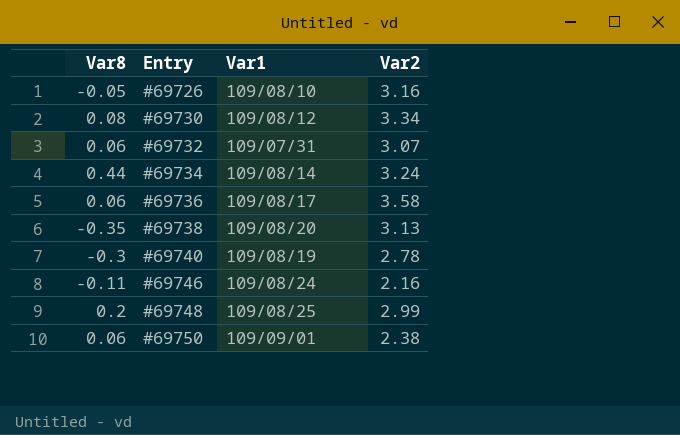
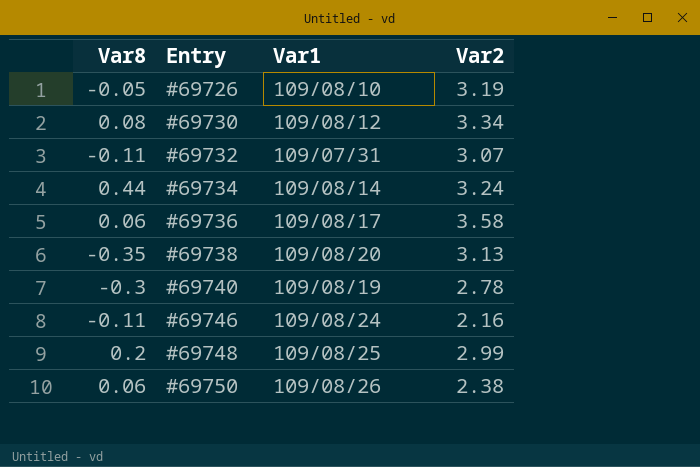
#69726 | Var2: 3.16 -> 3.19
#69732 | Var8: 0.06 -> -0.11
#69750 | Var1: 109/09/01 -> 109/08/26

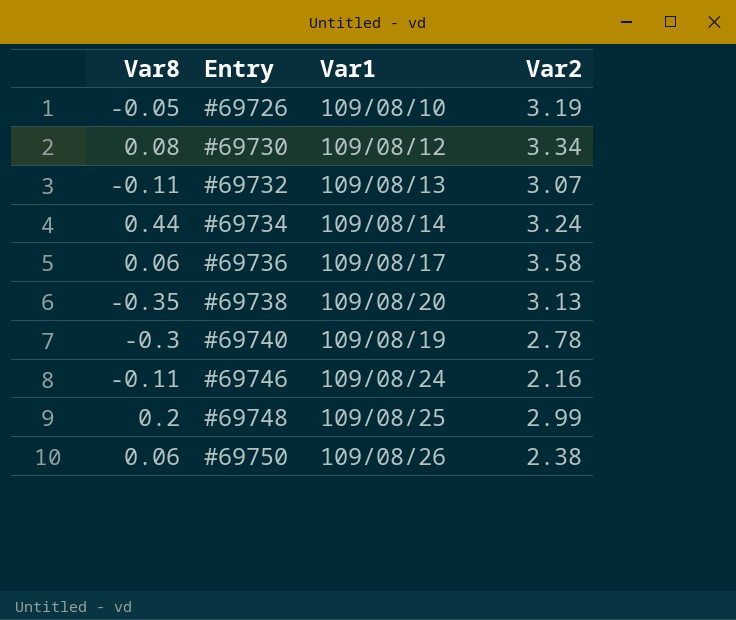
#69732 | Var1: 109/07/31 -> 109/08/13

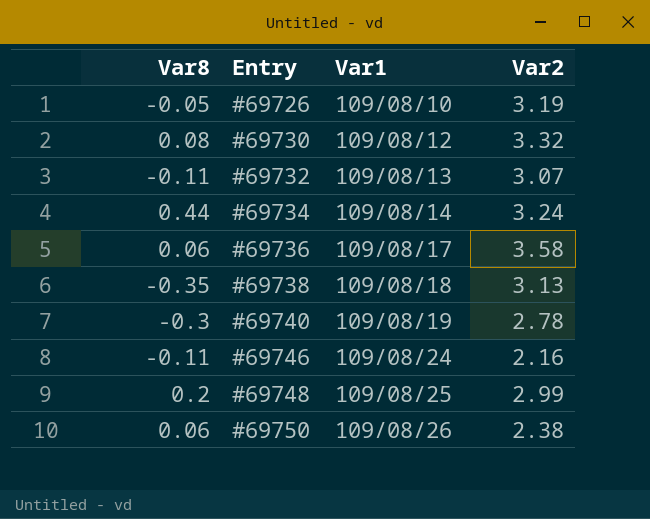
#69730 | Var2: 3.34 -> 3.32
#69738 | Var1: 109/08/20 -> 109/08/18

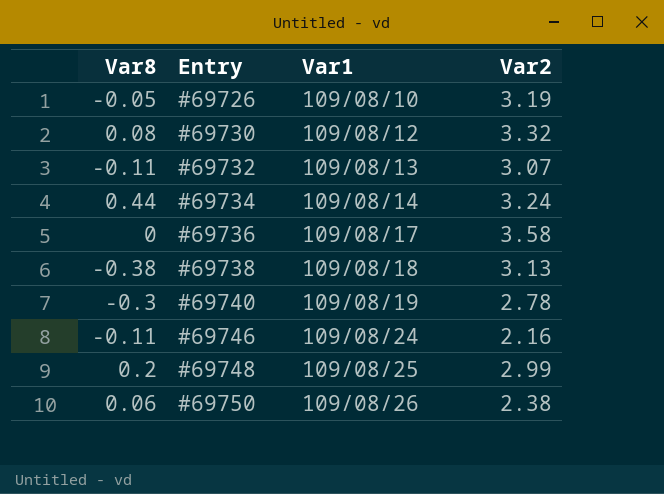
#69736 | Var8: 0.06 -> 0
#69738 | Var8: -0.35 -> -0.38

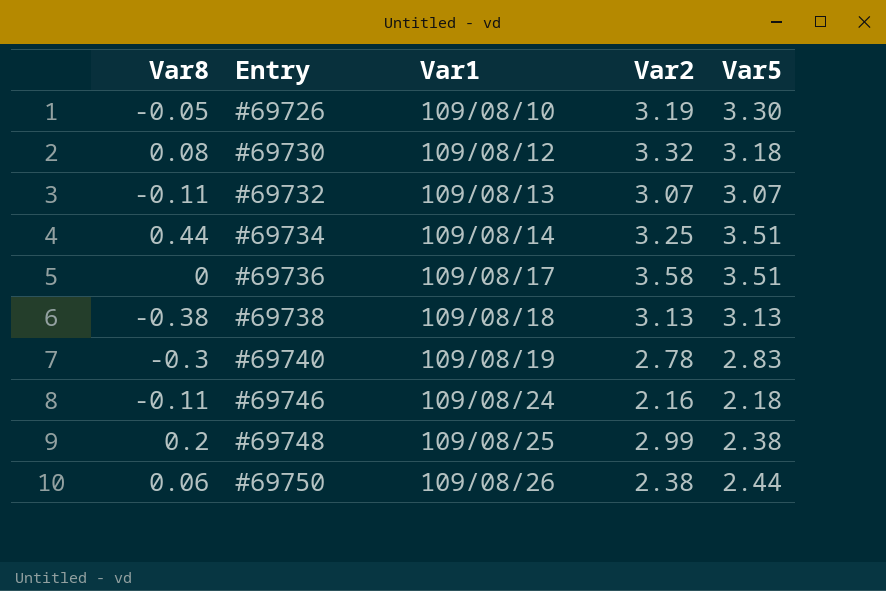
column Var5 | position: none -> 5
#69734 | Var2: 3.24 -> 3.25

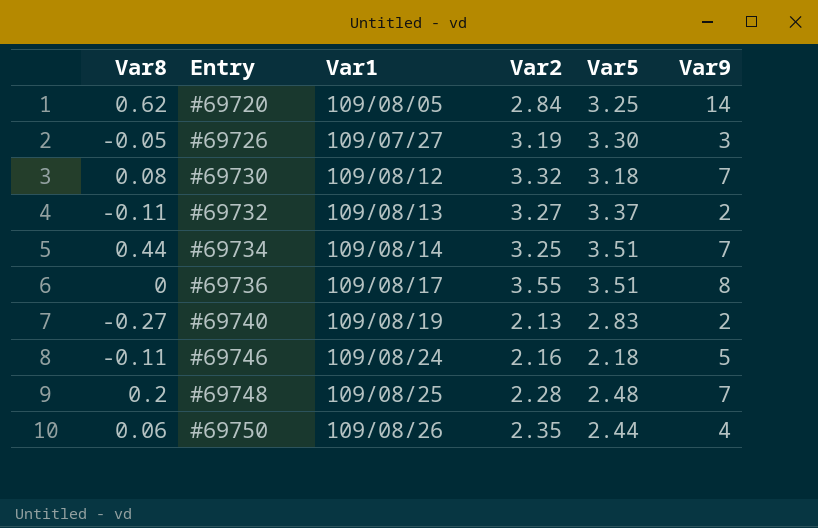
column Var9 | position: none -> 6
row #69738: -0.38 | 109/08/18 | 3.13 | 3.13 -> none
row #69720: none -> 0.62 | 109/08/05 | 2.84 | 3.25 | 14
#69726 | Var1: 109/08/10 -> 109/07/27
#69732 | Var2: 3.07 -> 3.27
#69732 | Var5: 3.07 -> 3.37
#69736 | Var2: 3.58 -> 3.55
#69740 | Var8: -0.3 -> -0.27
#69740 | Var2: 2.78 -> 2.13
#69748 | Var2: 2.99 -> 2.28
#69748 | Var5: 2.38 -> 2.48
#69750 | Var2: 2.38 -> 2.35

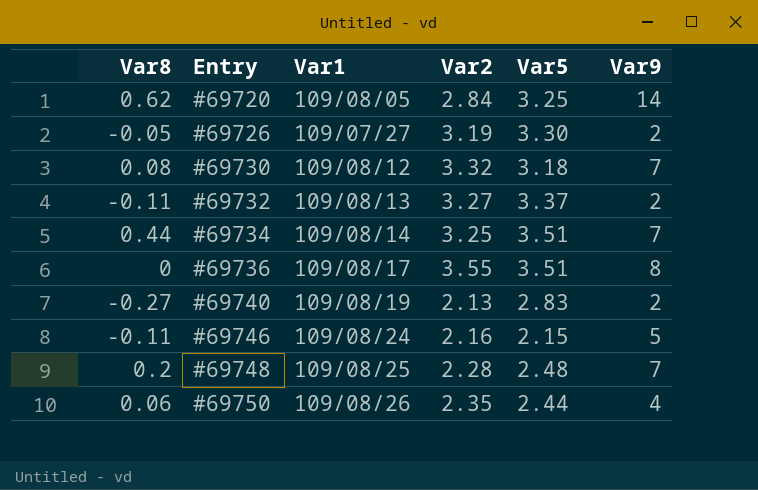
#69726 | Var9: 3 -> 2
#69746 | Var5: 2.18 -> 2.15

